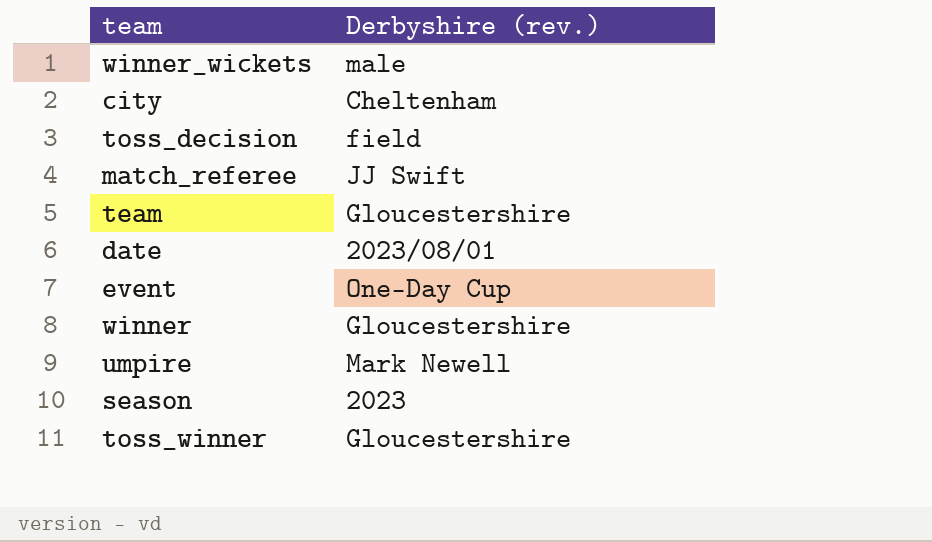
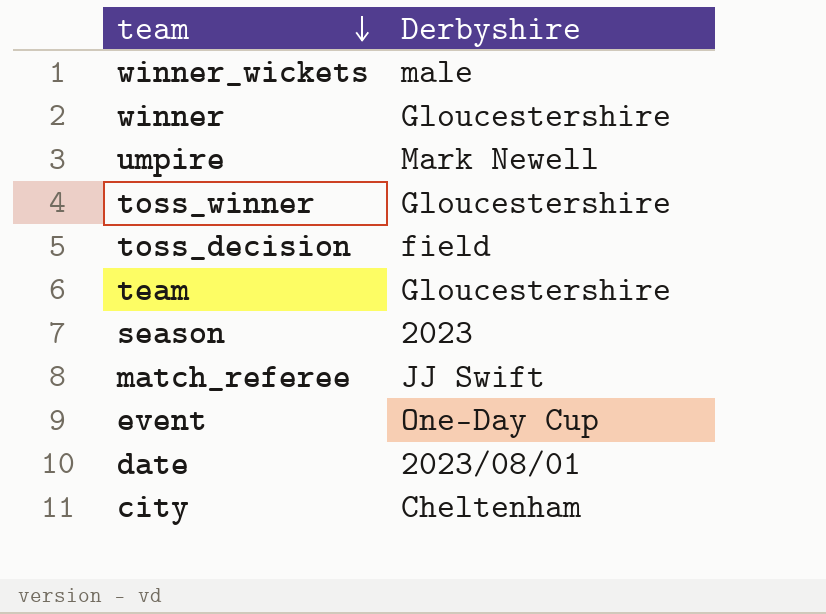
row order: none -> team descending
column name: Derbyshire (rev.) -> Derbyshire

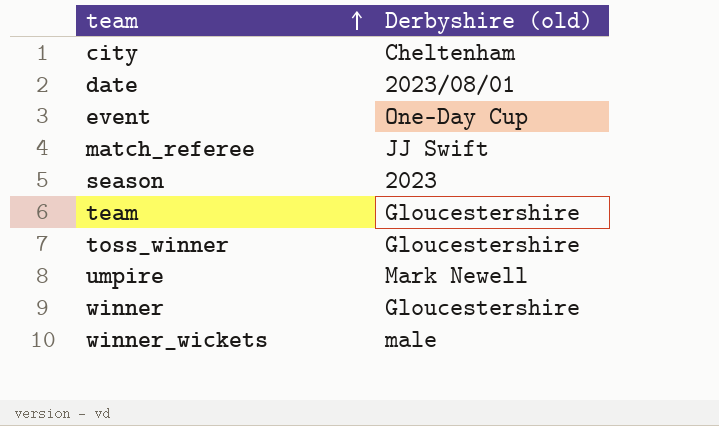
row order: team descending -> team ascending
column name: Derbyshire -> Derbyshire (old)
row toss_decision: field -> none

